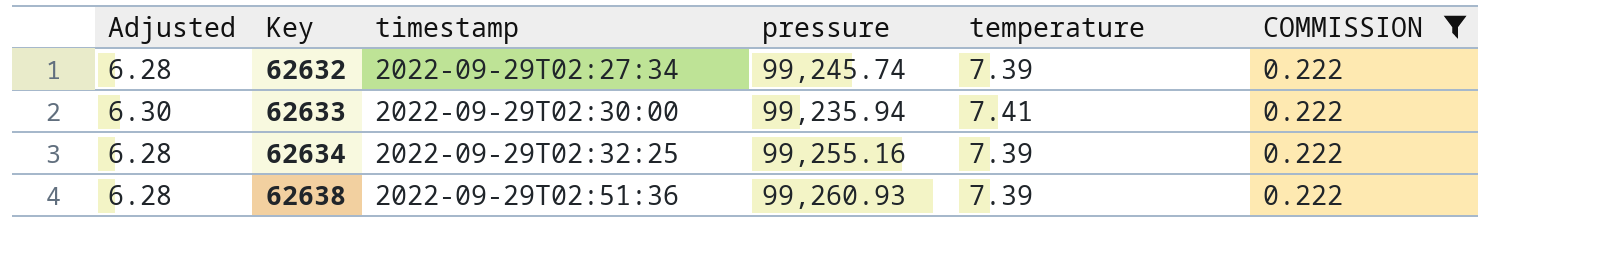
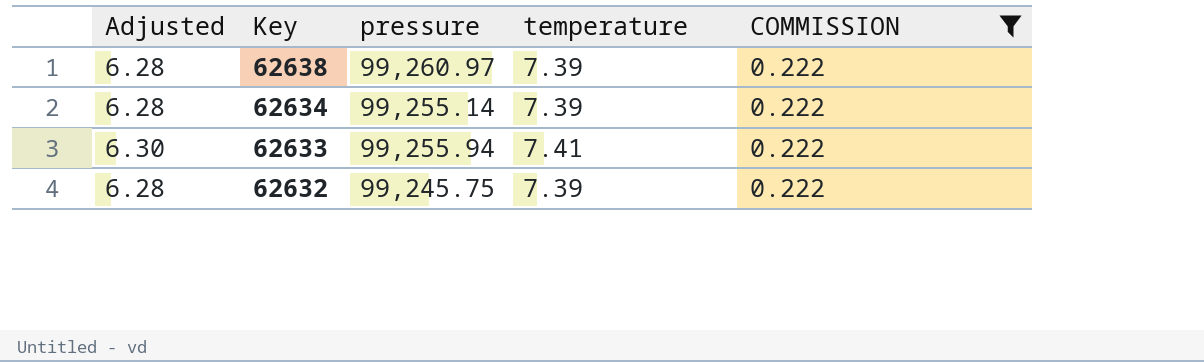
row order: Key ascending -> Key descending
column timestamp | position: 3 -> none
62638 | pressure: 99,260.93 -> 99,260.97
62634 | pressure: 99,255.16 -> 99,255.14
62633 | pressure: 99,235.94 -> 99,255.94
62632 | pressure: 99,245.74 -> 99,245.75

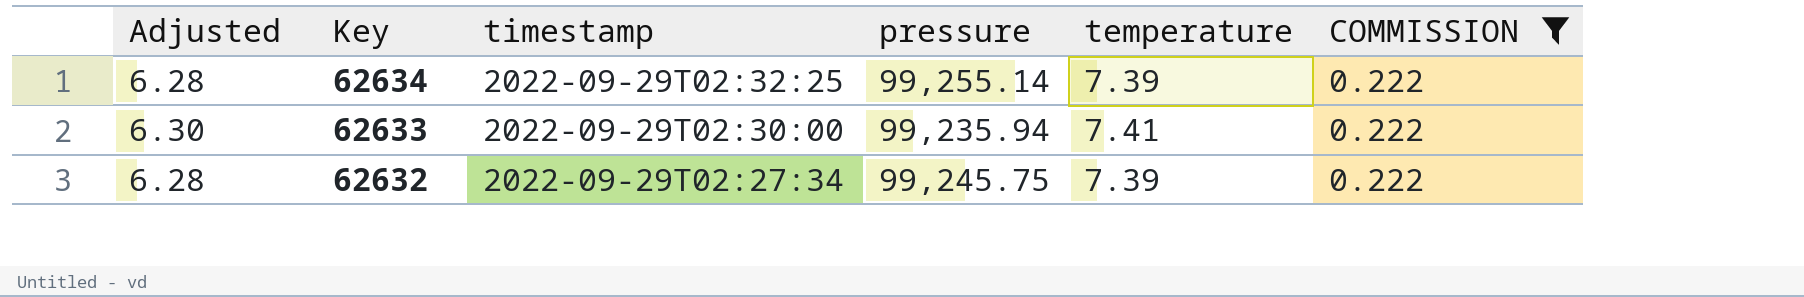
column timestamp | position: none -> 3
row 62638: 6.28 | 99,260.97 | 7.39 | 0.222 -> none
62633 | pressure: 99,255.94 -> 99,235.94

